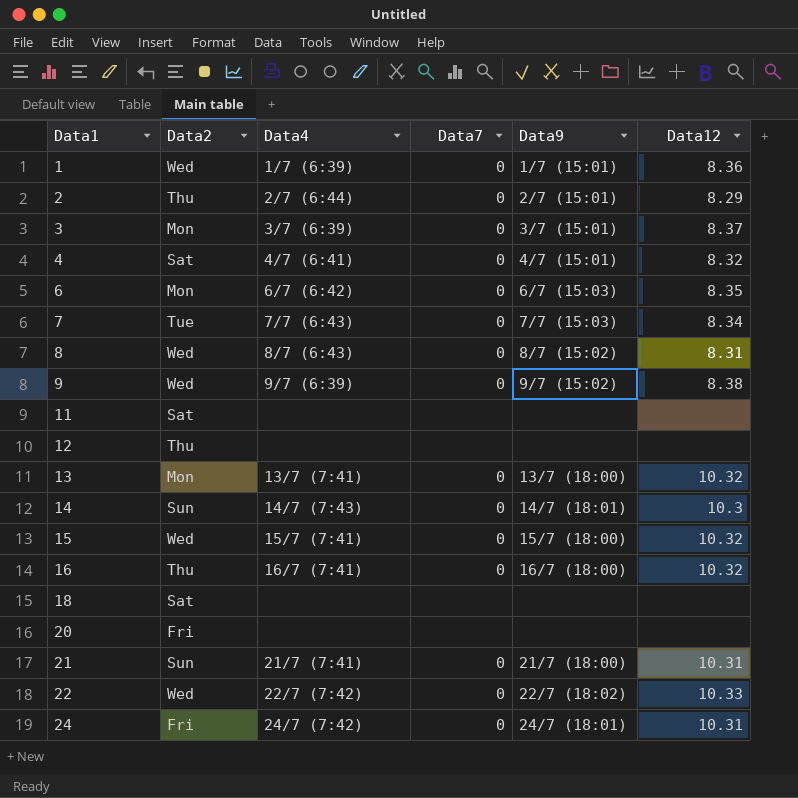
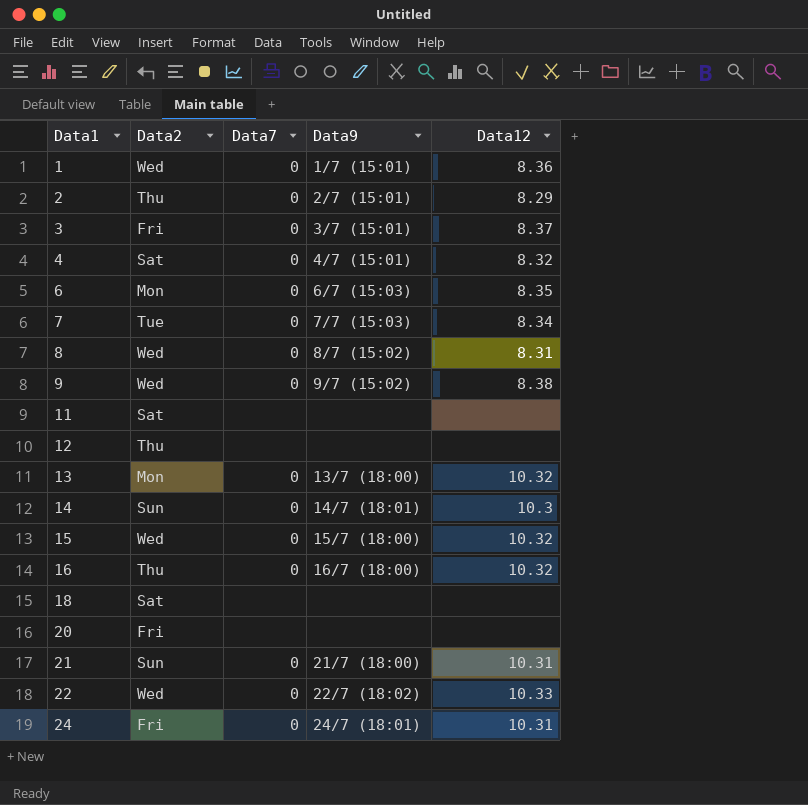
column Data4 | position: 3 -> none
3 | Data2: Mon -> Fri

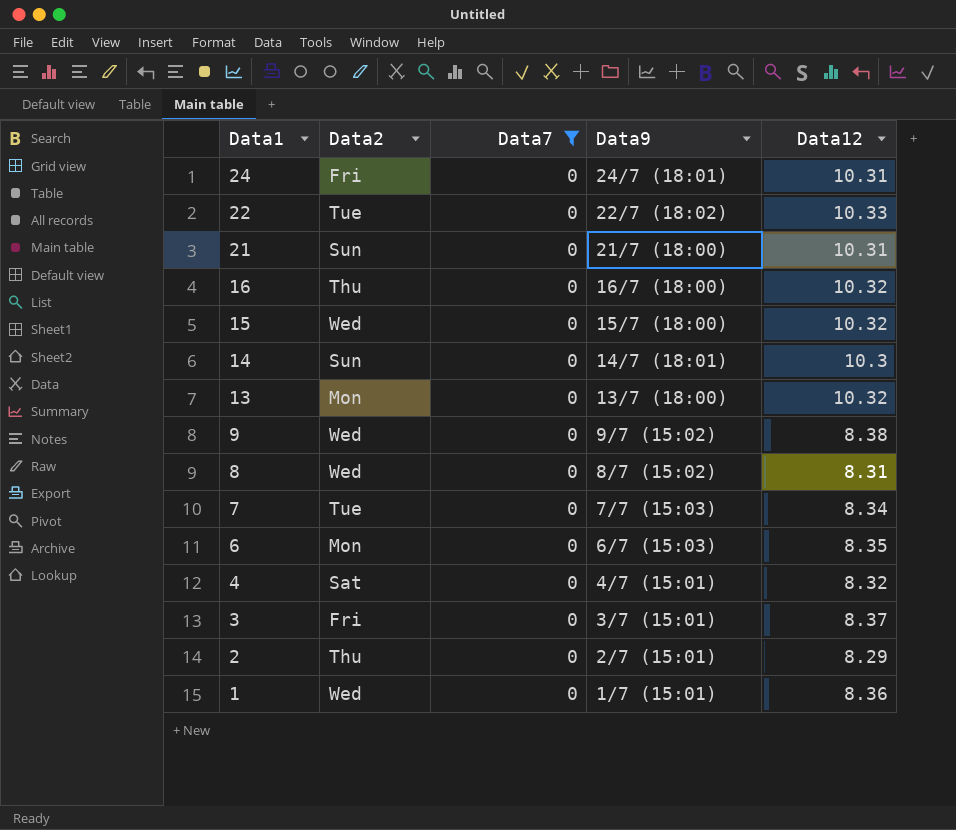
filter: none -> Data7 = 0
row order: Data1 ascending -> Data1 descending
22 | Data2: Wed -> Tue

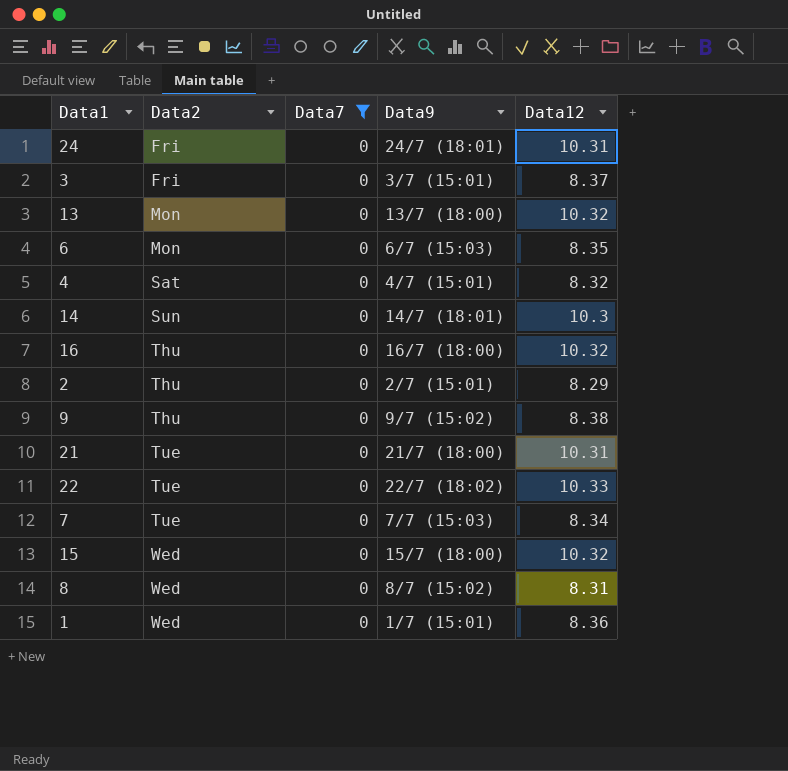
row order: Data1 descending -> Data2 ascending
9 | Data2: Wed -> Thu
21 | Data2: Sun -> Tue

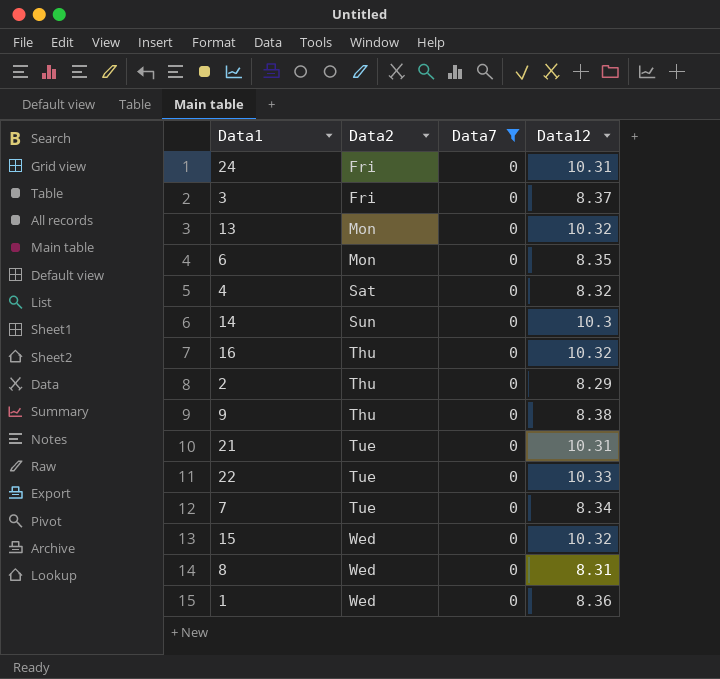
column Data9 | position: 4 -> none

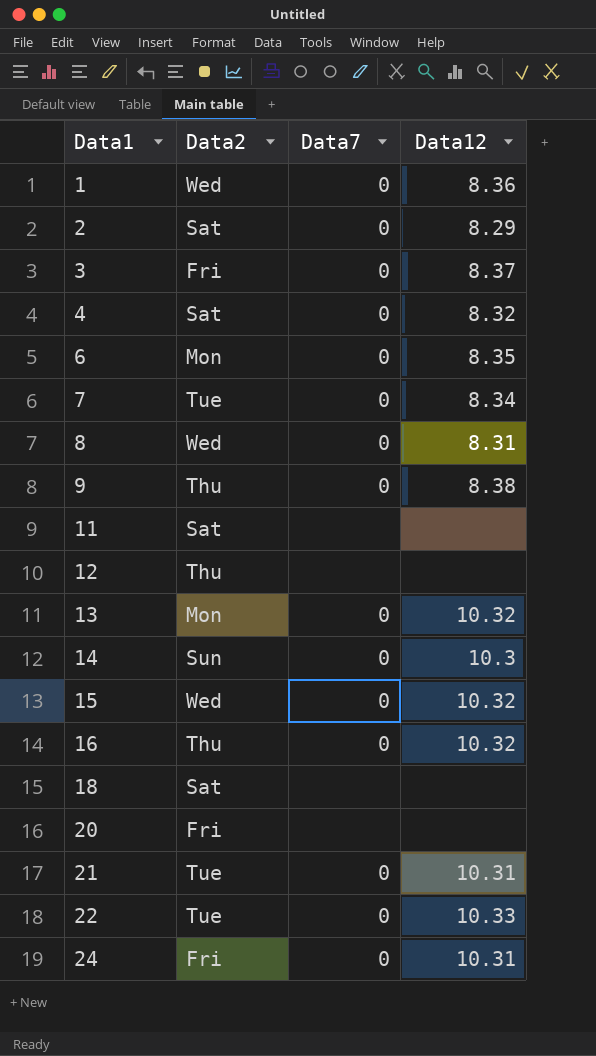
filter: Data7 = 0 -> none
row order: Data2 ascending -> Data1 ascending
2 | Data2: Thu -> Sat

